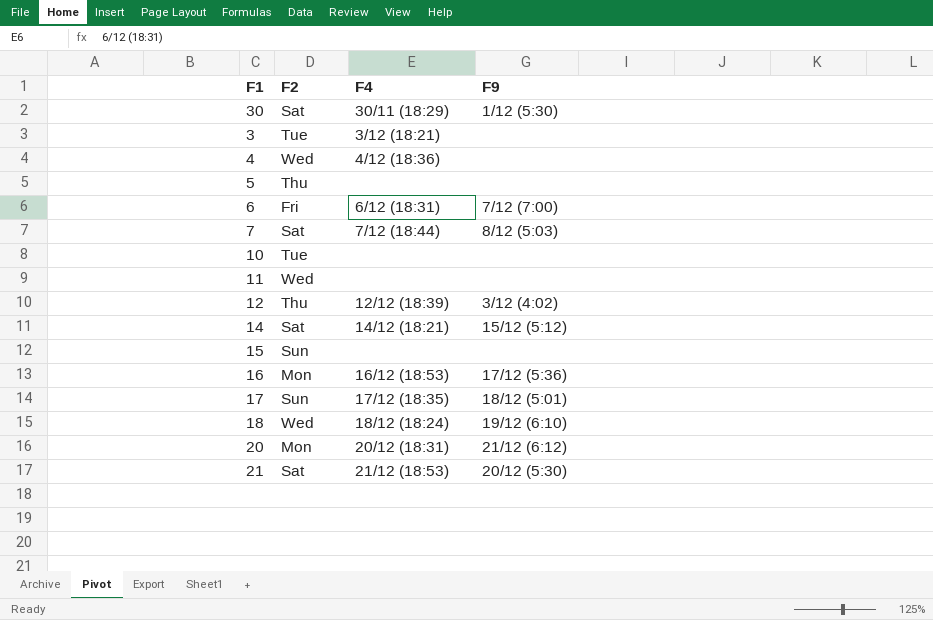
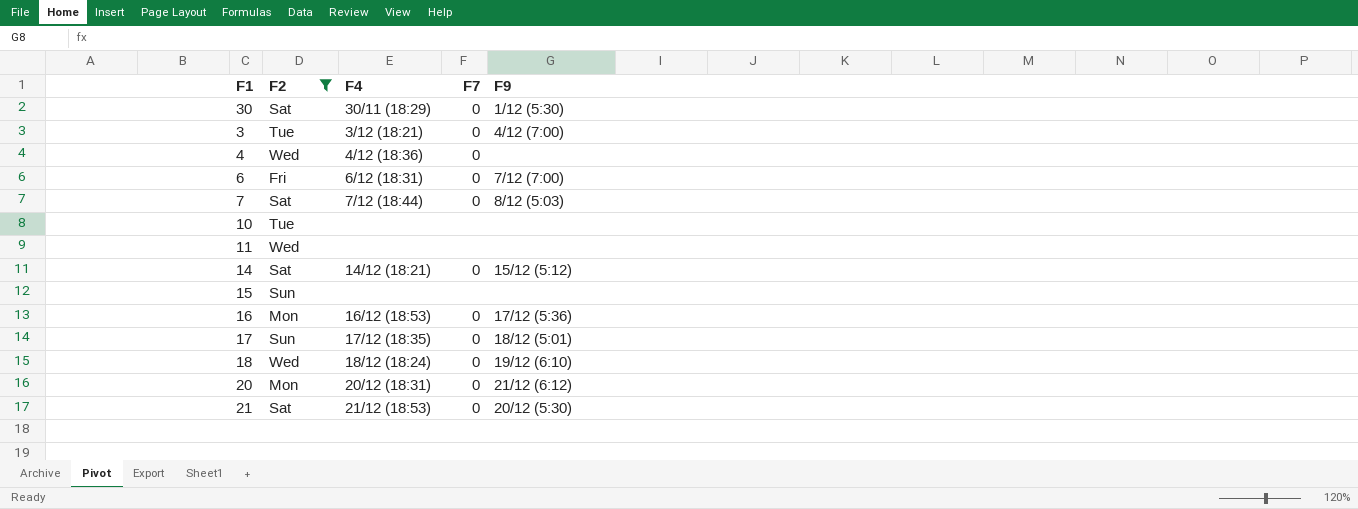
filter: none -> F2 != Thu
column F7 | position: none -> 4
3 | F9: none -> 4/12 (7:00)

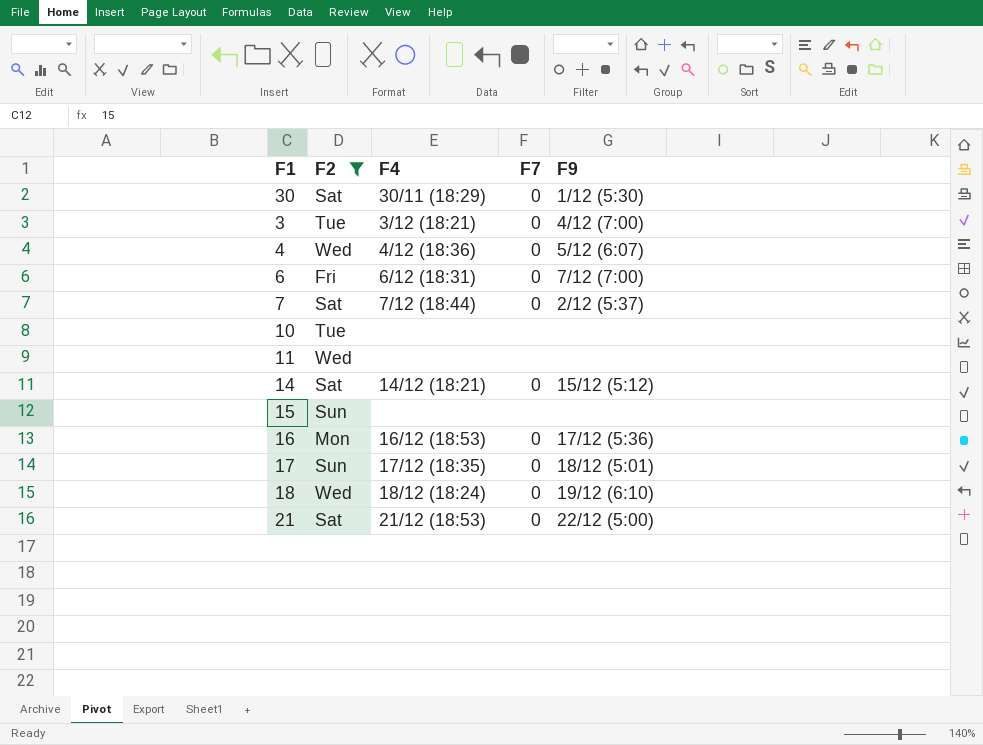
row 20: Mon | 20/12 (18:31) | 0 | 21/12 (6:12) -> none
4 | F9: none -> 5/12 (6:07)
7 | F9: 8/12 (5:03) -> 2/12 (5:37)
21 | F9: 20/12 (5:30) -> 22/12 (5:00)

